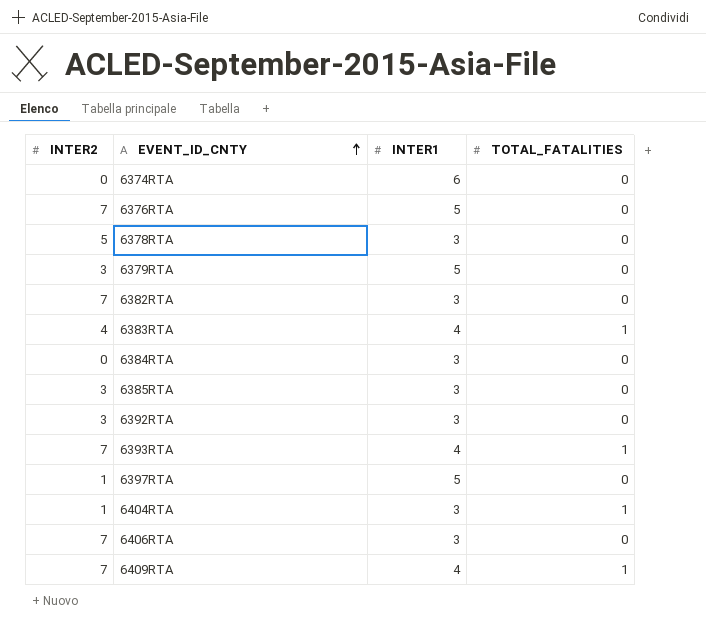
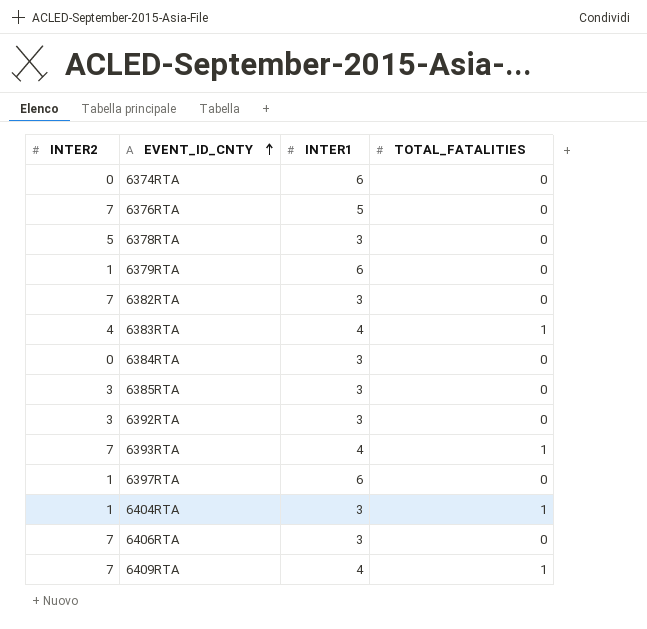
6379RTA | INTER2: 3 -> 1
6379RTA | INTER1: 5 -> 6
6397RTA | INTER1: 5 -> 6

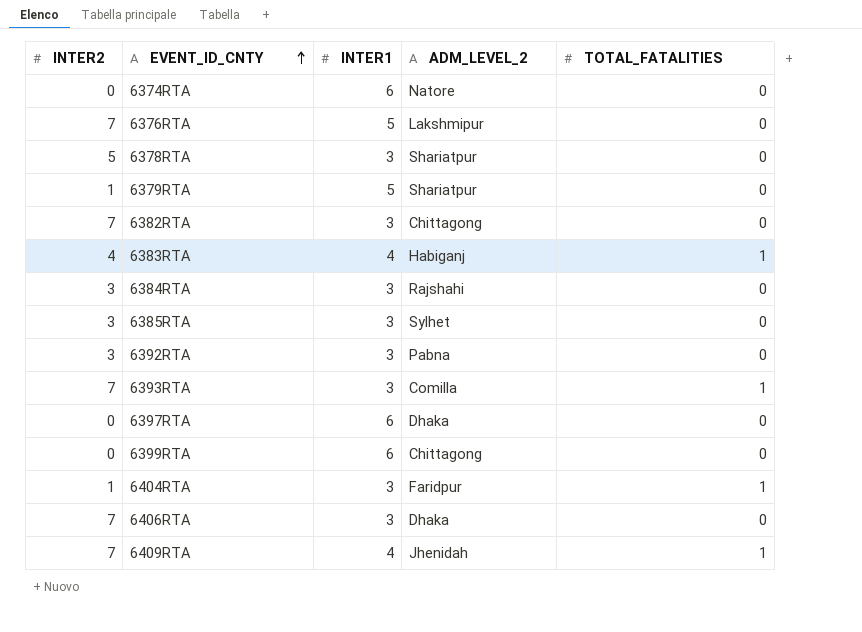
column ADM_LEVEL_2 | position: none -> 4
6379RTA | INTER1: 6 -> 5
6384RTA | INTER2: 0 -> 3
6393RTA | INTER1: 4 -> 3
6397RTA | INTER2: 1 -> 0
row 6399RTA: none -> 0 | 6 | Chittagong | 0

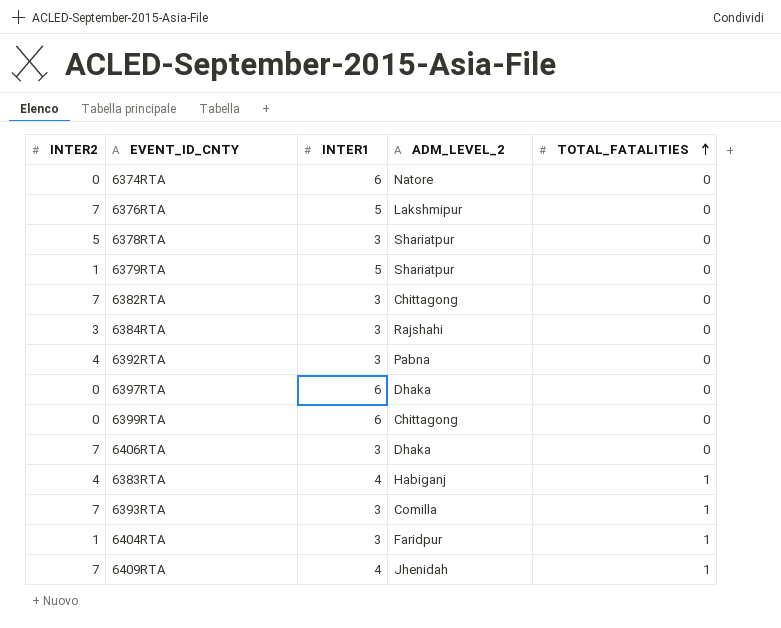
row order: EVENT_ID_CNTY ascending -> TOTAL_FATALITIES ascending
row 6385RTA: 3 | 3 | Sylhet | 0 -> none
6392RTA | INTER2: 3 -> 4

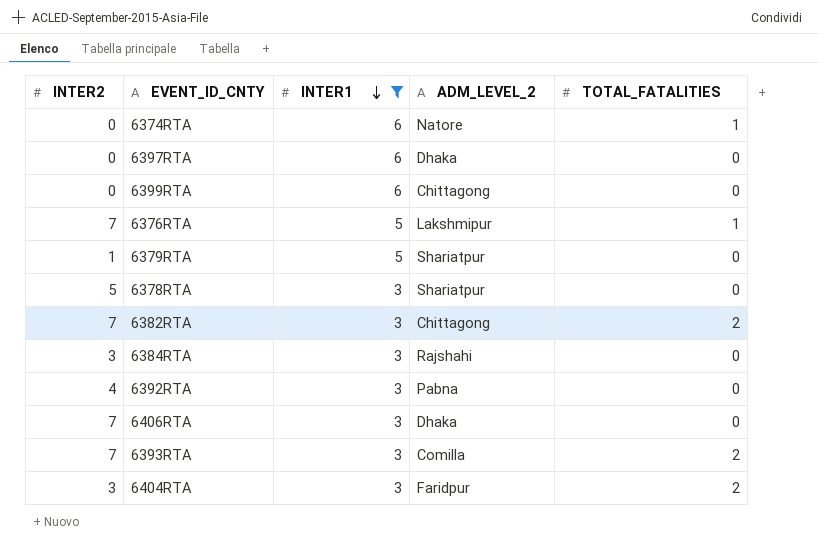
filter: none -> INTER1 != 4
row order: TOTAL_FATALITIES ascending -> INTER1 descending
6374RTA | TOTAL_FATALITIES: 0 -> 1
6376RTA | TOTAL_FATALITIES: 0 -> 1
6382RTA | TOTAL_FATALITIES: 0 -> 2
6393RTA | TOTAL_FATALITIES: 1 -> 2
6404RTA | INTER2: 1 -> 3
6404RTA | TOTAL_FATALITIES: 1 -> 2

